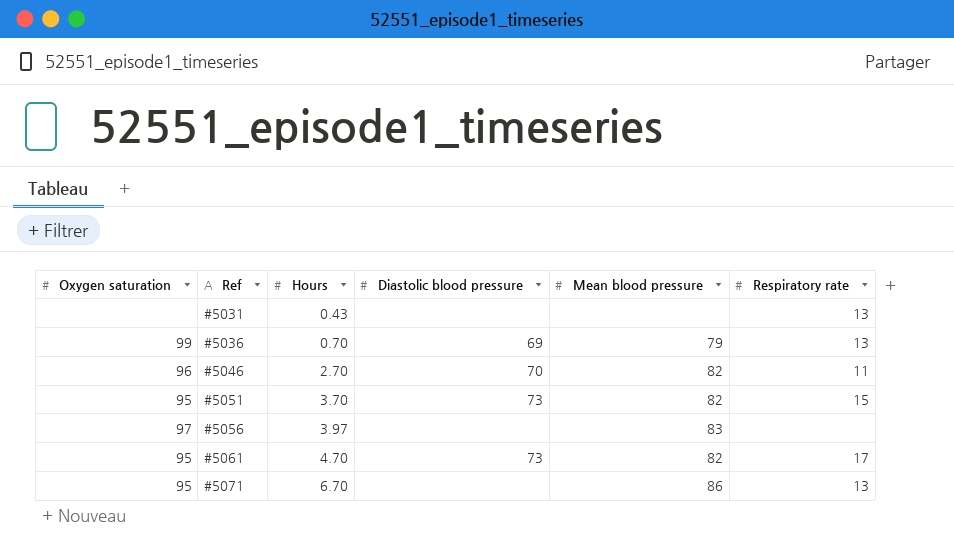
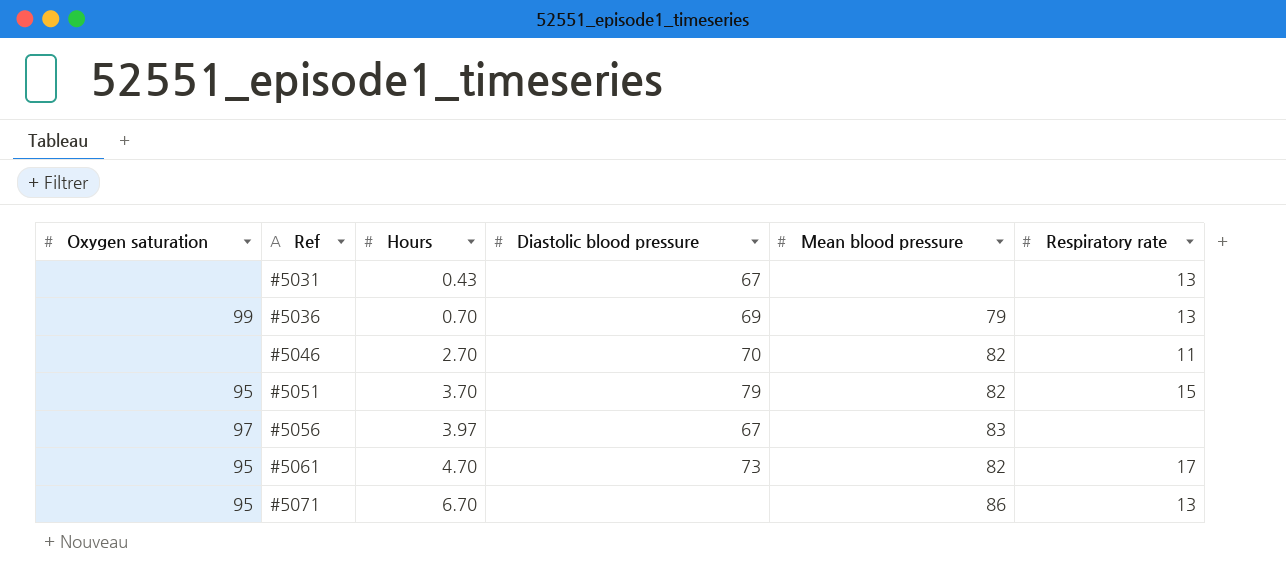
#5031 | Diastolic blood pressure: none -> 67
#5046 | Oxygen saturation: 96 -> none
#5051 | Diastolic blood pressure: 73 -> 79
#5056 | Diastolic blood pressure: none -> 67

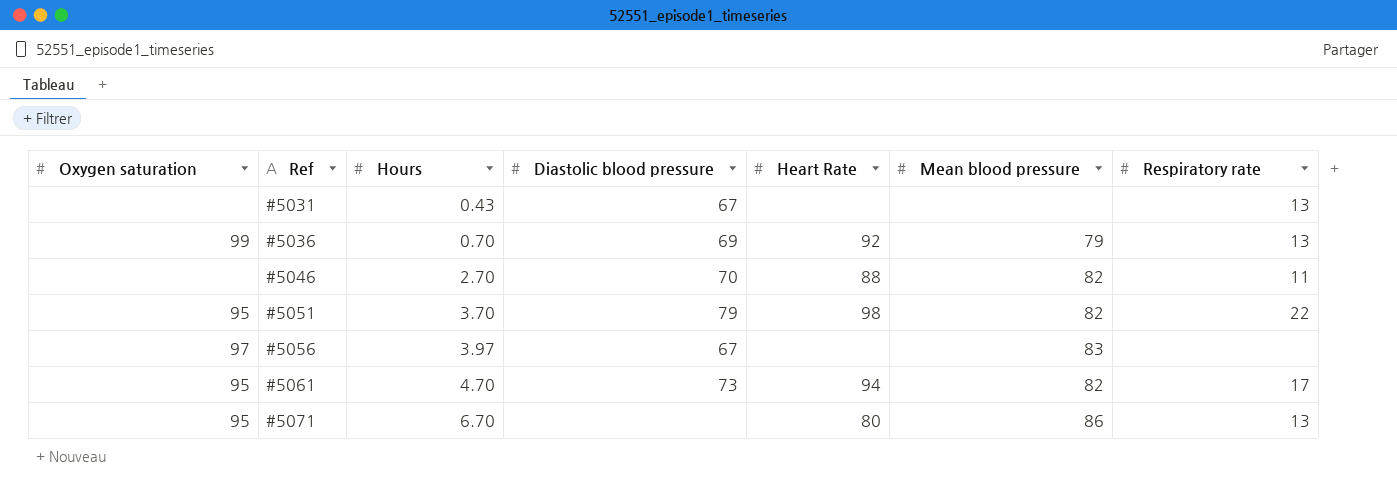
column Heart Rate | position: none -> 5
#5051 | Respiratory rate: 15 -> 22

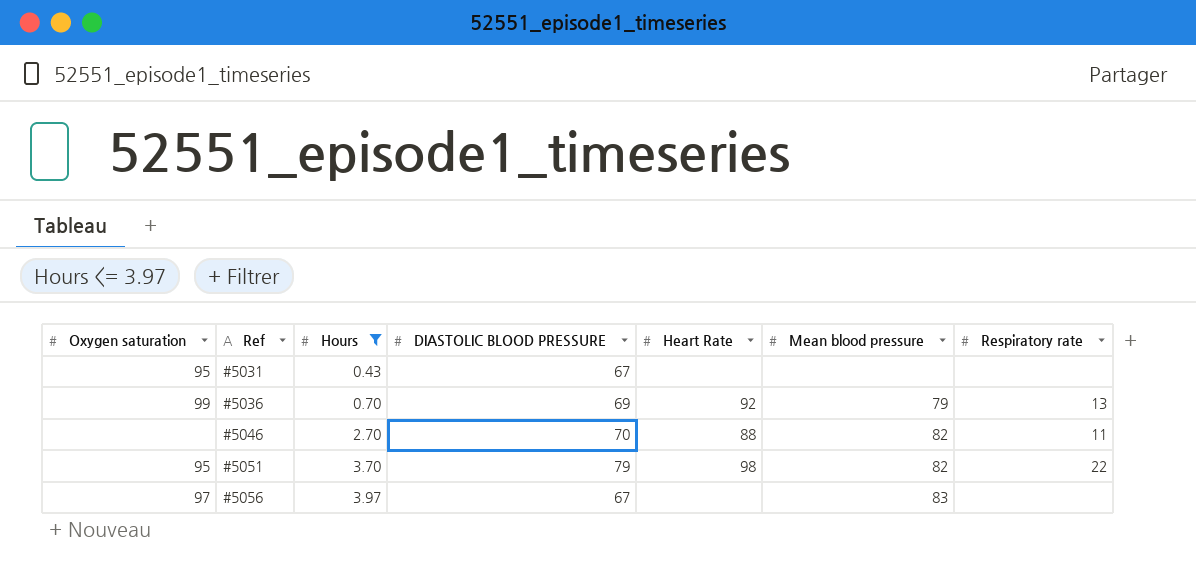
filter: none -> Hours <= 3.97
column name: Diastolic blood pressure -> DIASTOLIC BLOOD PRESSURE
#5031 | Oxygen saturation: none -> 95
#5031 | Respiratory rate: 13 -> none

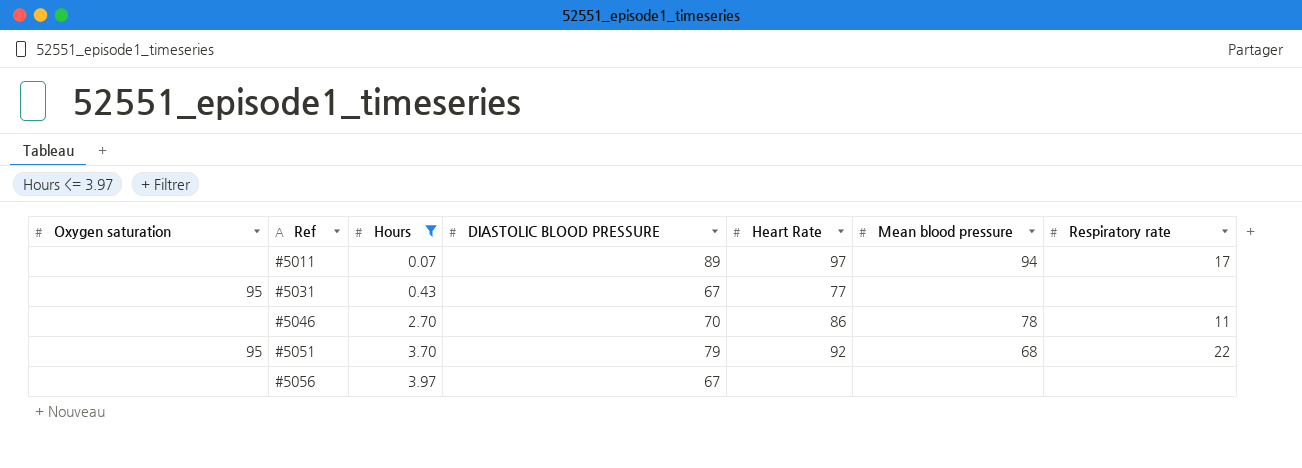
row #5036: 99 | 0.70 | 69 | 92 | 79 | 13 -> none
row #5011: none -> none | 0.07 | 89 | 97 | 94 | 17
#5031 | Heart Rate: none -> 77
#5046 | Heart Rate: 88 -> 86
#5046 | Mean blood pressure: 82 -> 78
#5051 | Heart Rate: 98 -> 92
#5051 | Mean blood pressure: 82 -> 68
#5056 | Oxygen saturation: 97 -> none
#5056 | Mean blood pressure: 83 -> none

